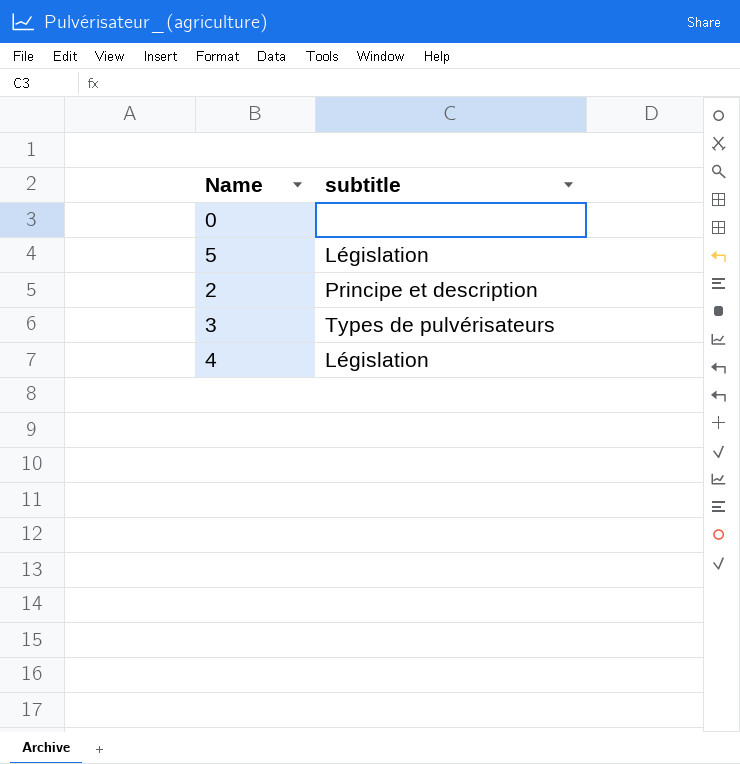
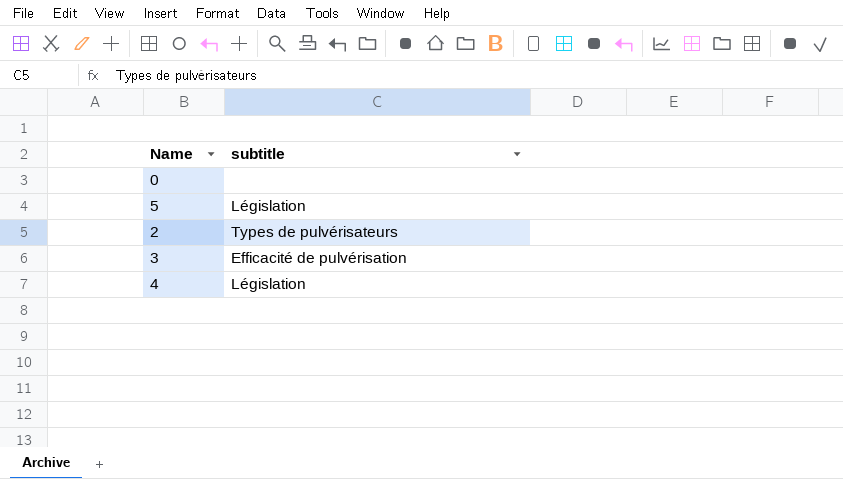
2 | subtitle: Principe et description -> Types de pulvérisateurs
3 | subtitle: Types de pulvérisateurs -> Efficacité de pulvérisation

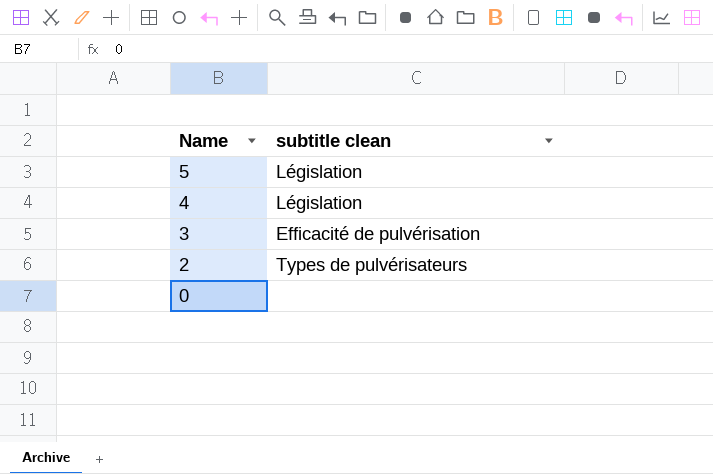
row order: none -> Name descending
column name: subtitle -> subtitle clean

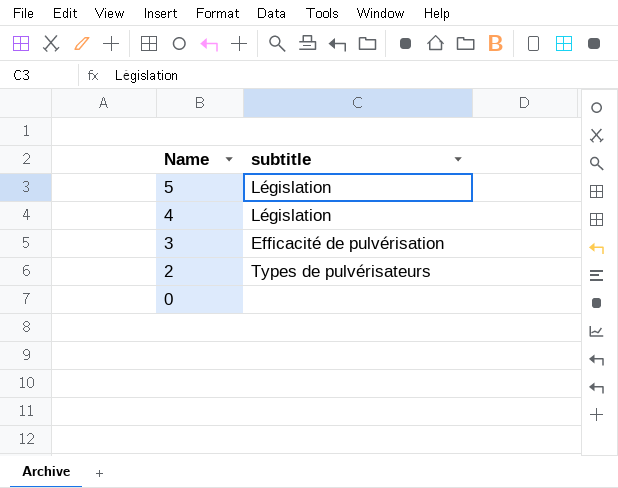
column name: subtitle clean -> subtitle

